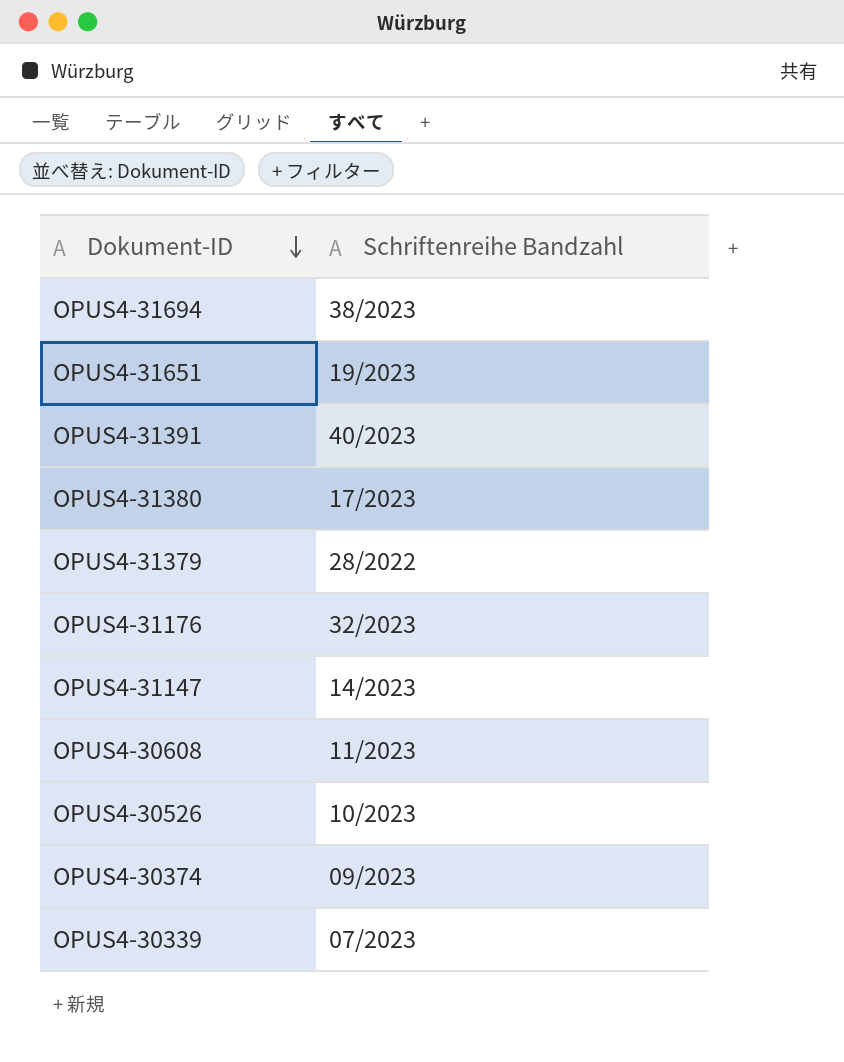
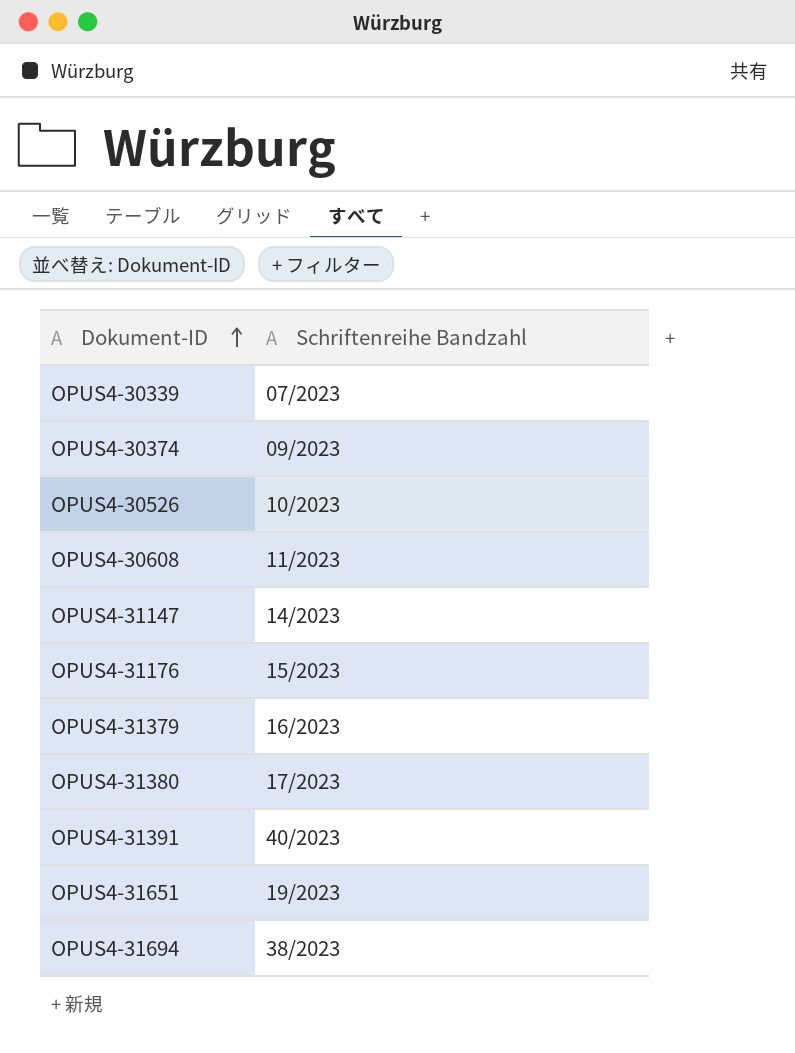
row order: Dokument-ID descending -> Dokument-ID ascending
OPUS4-31176 | Schriftenreihe Bandzahl: 32/2023 -> 15/2023
OPUS4-31379 | Schriftenreihe Bandzahl: 28/2022 -> 16/2023

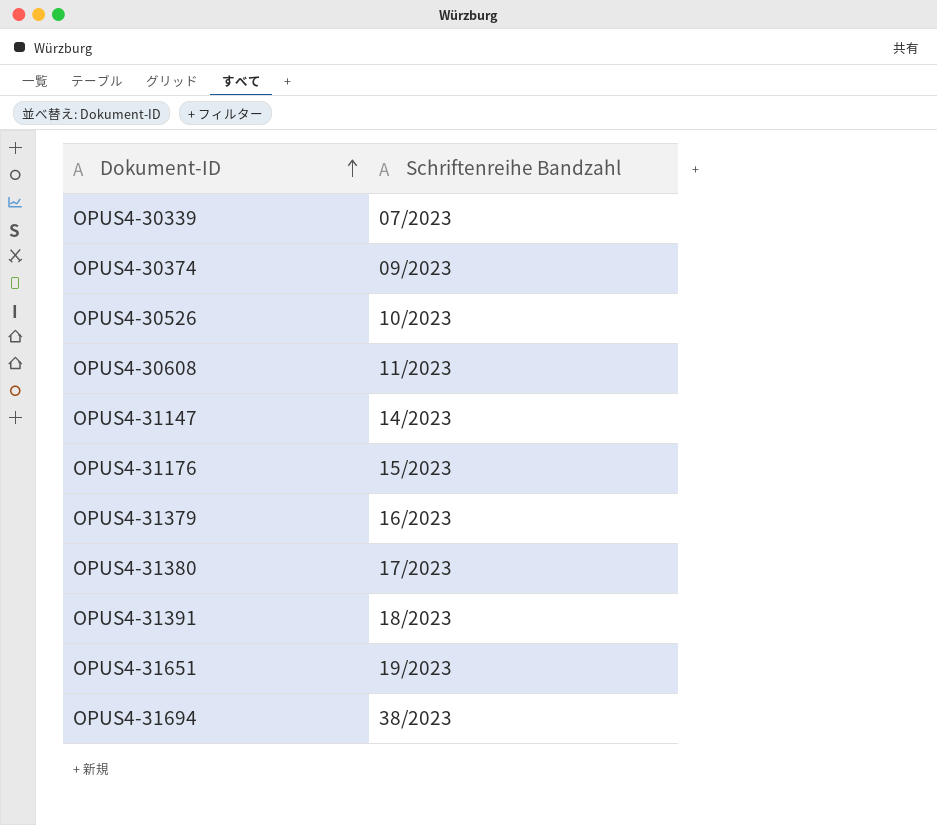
OPUS4-31391 | Schriftenreihe Bandzahl: 40/2023 -> 18/2023

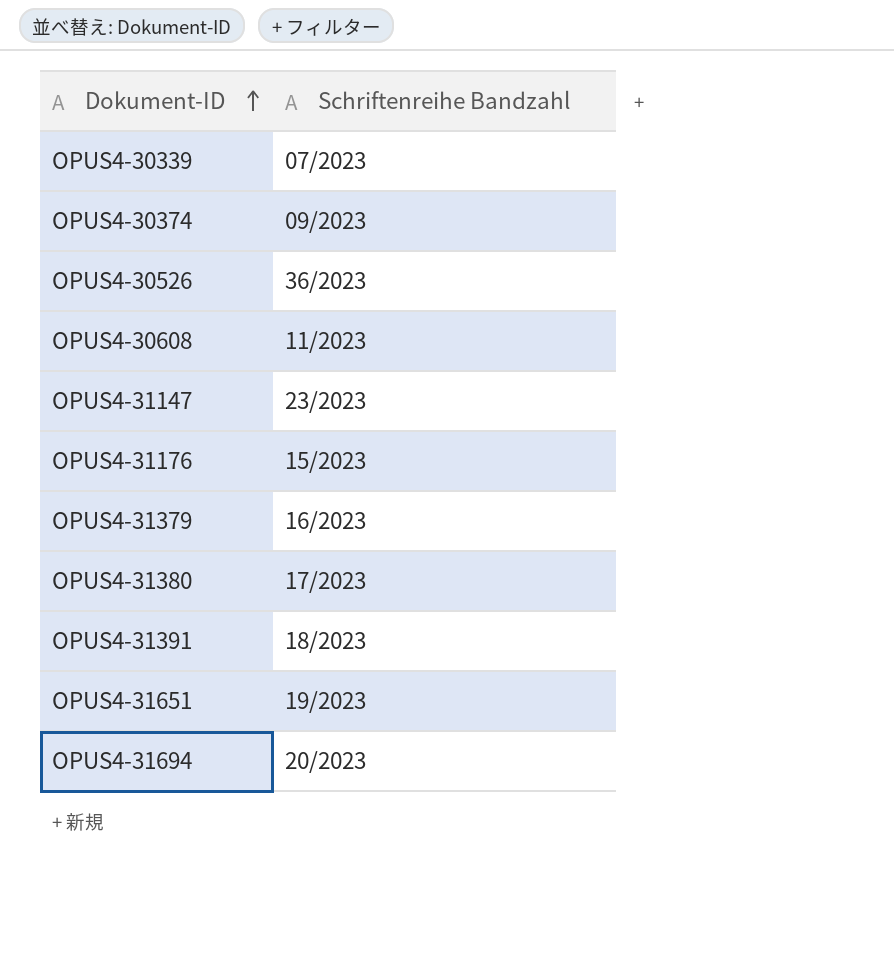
OPUS4-30526 | Schriftenreihe Bandzahl: 10/2023 -> 36/2023
OPUS4-31147 | Schriftenreihe Bandzahl: 14/2023 -> 23/2023
OPUS4-31694 | Schriftenreihe Bandzahl: 38/2023 -> 20/2023

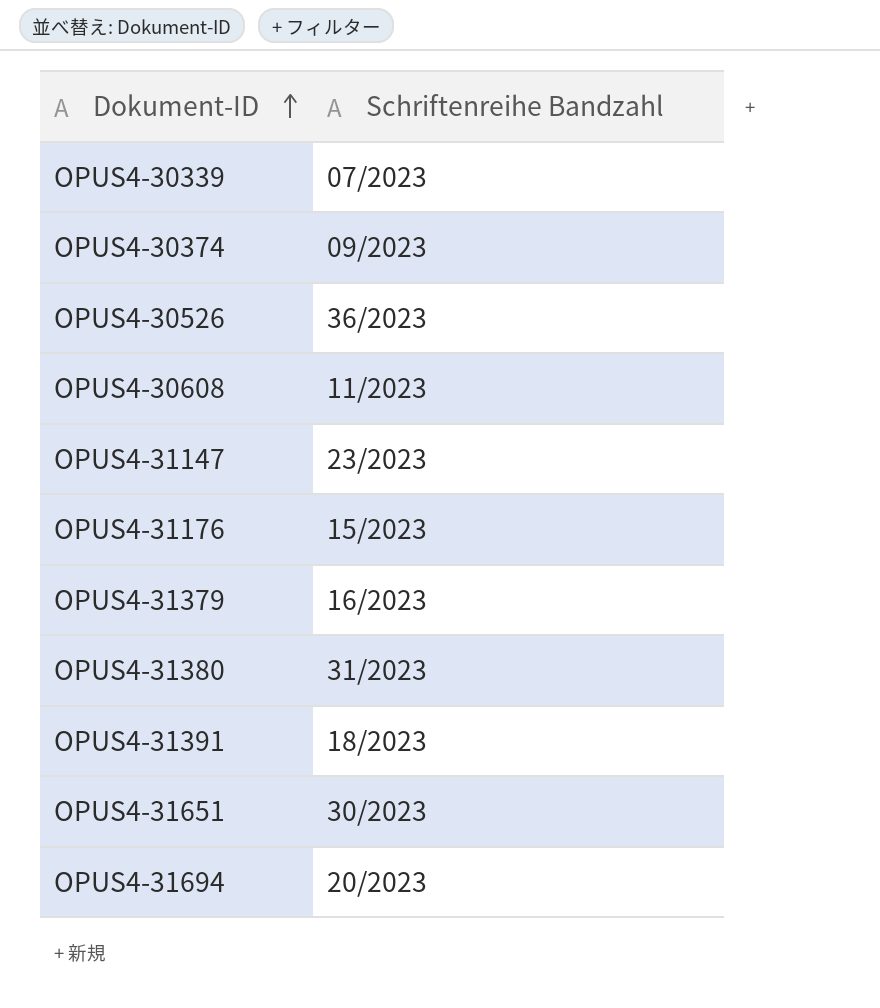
OPUS4-31380 | Schriftenreihe Bandzahl: 17/2023 -> 31/2023
OPUS4-31651 | Schriftenreihe Bandzahl: 19/2023 -> 30/2023

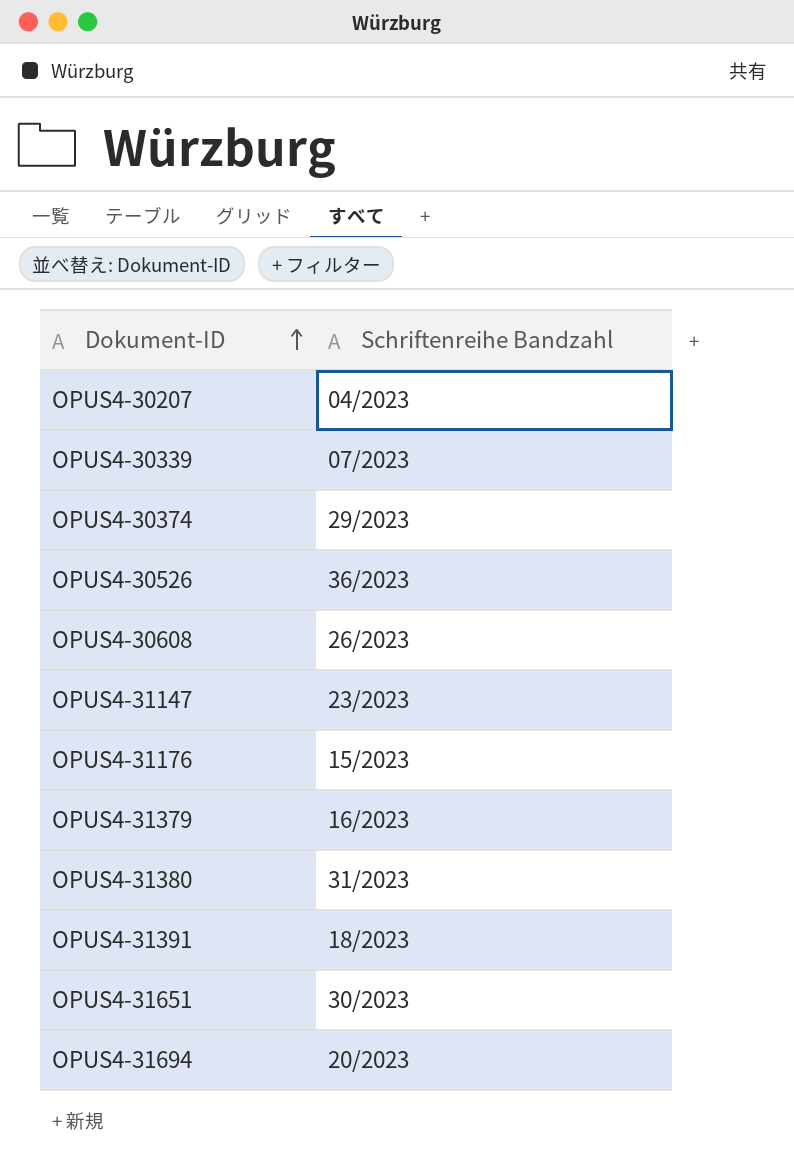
row OPUS4-30207: none -> 04/2023
OPUS4-30374 | Schriftenreihe Bandzahl: 09/2023 -> 29/2023
OPUS4-30608 | Schriftenreihe Bandzahl: 11/2023 -> 26/2023

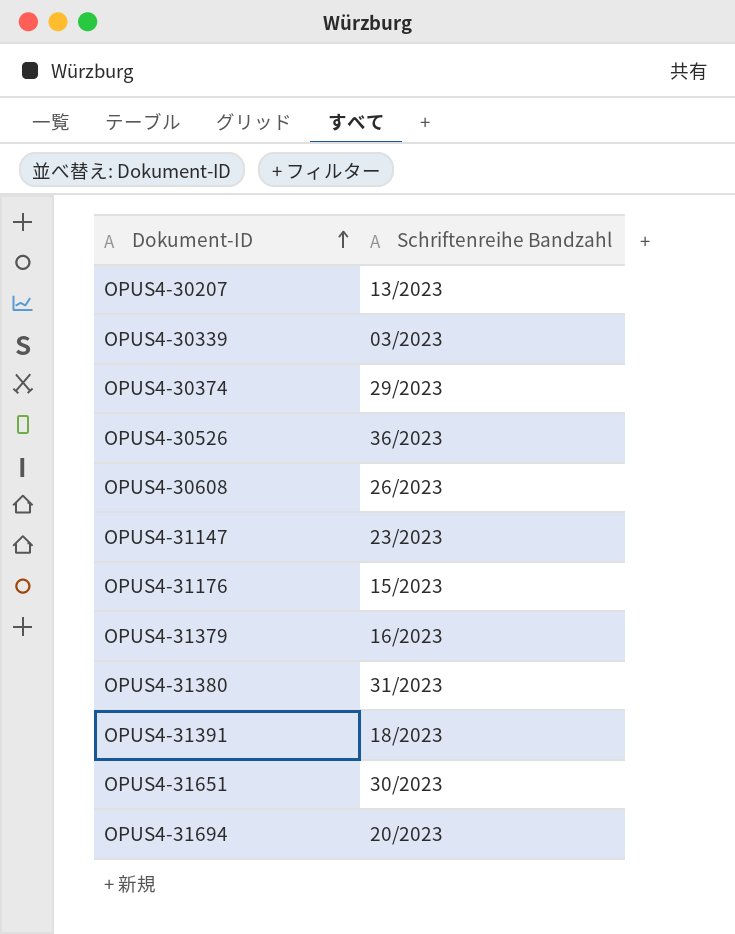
OPUS4-30207 | Schriftenreihe Bandzahl: 04/2023 -> 13/2023
OPUS4-30339 | Schriftenreihe Bandzahl: 07/2023 -> 03/2023

